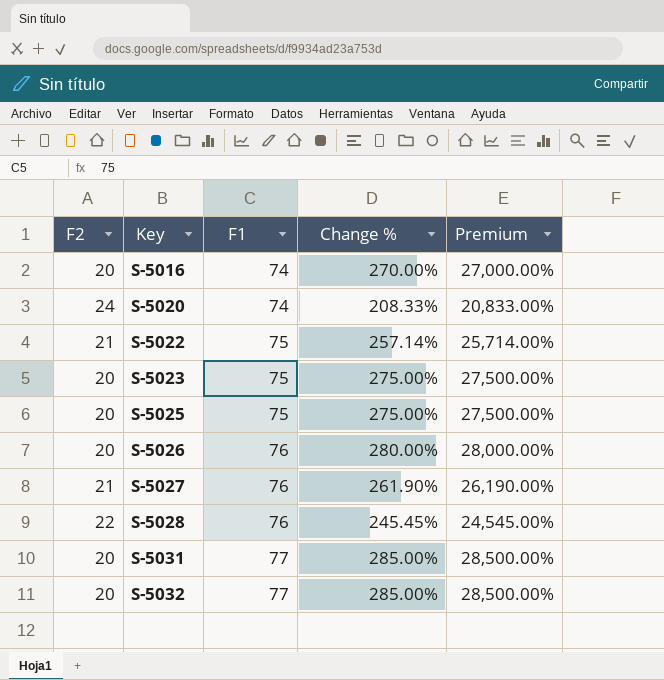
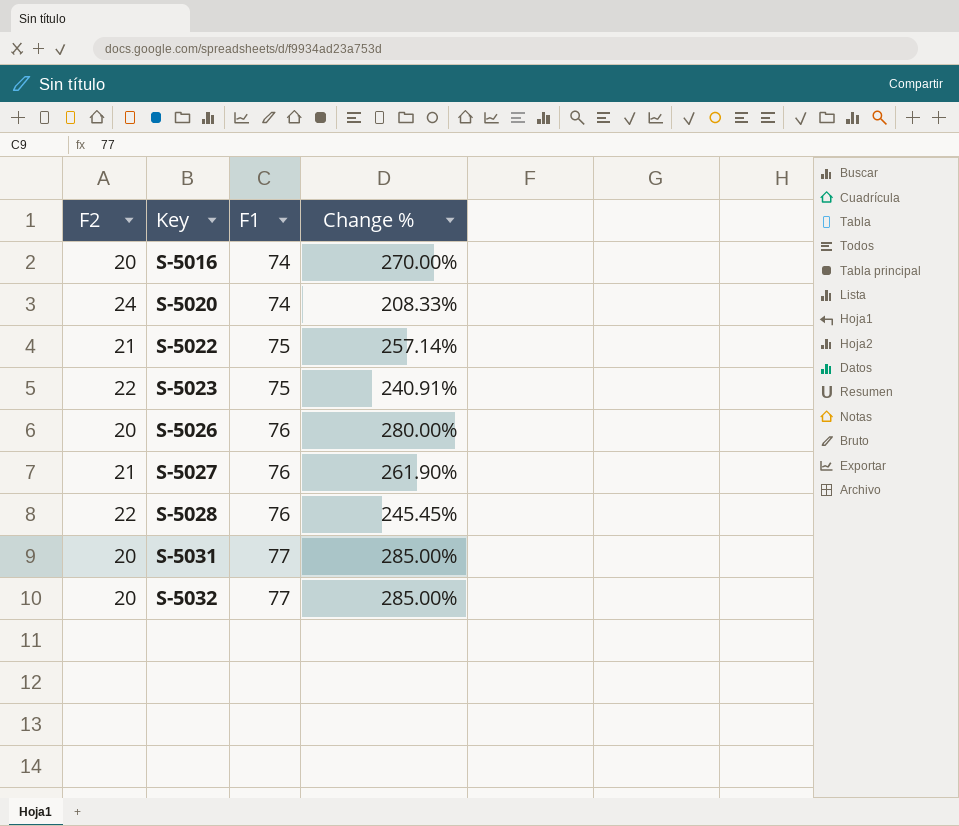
column Premium | formula: [Change %] * 100 -> none
row S-5025: 20 | 75 | 275.00% | 27,500.00% -> none
S-5023 | F2: 20 -> 22
S-5023 | Change %: 275.00% -> 240.91%

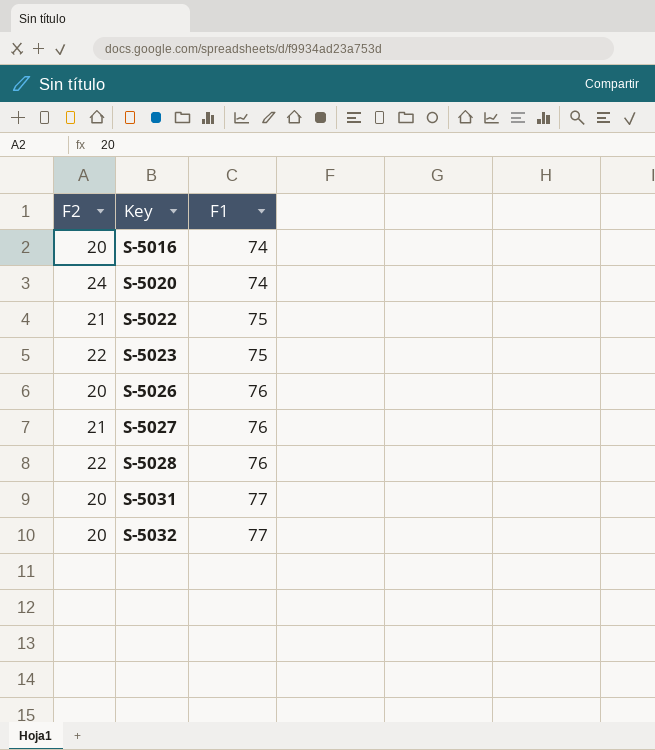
column Change % | formula: ([F1] - [F2]) / [F2] -> none

